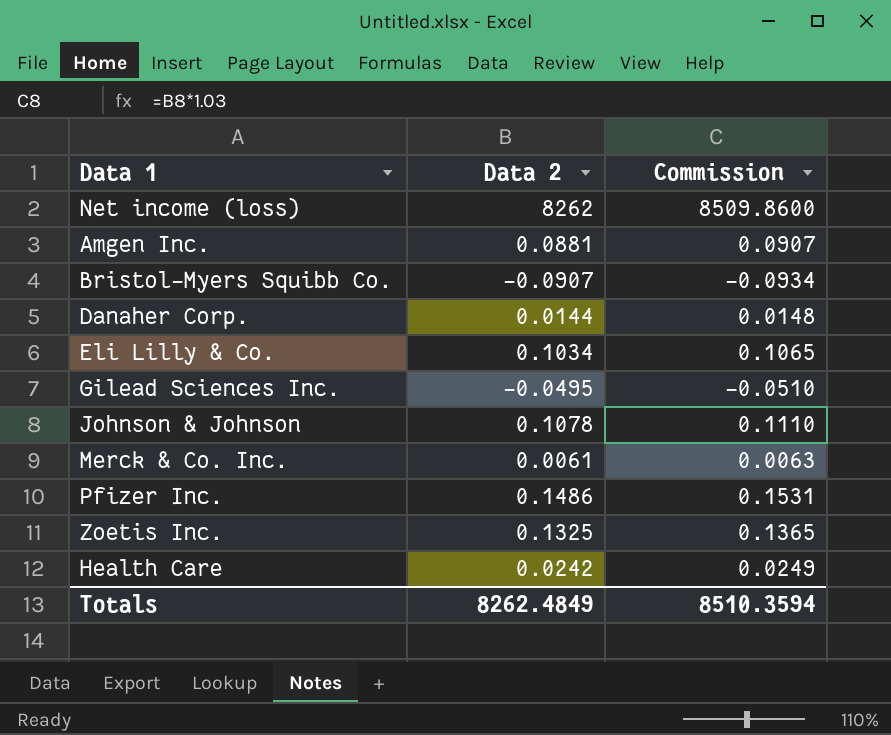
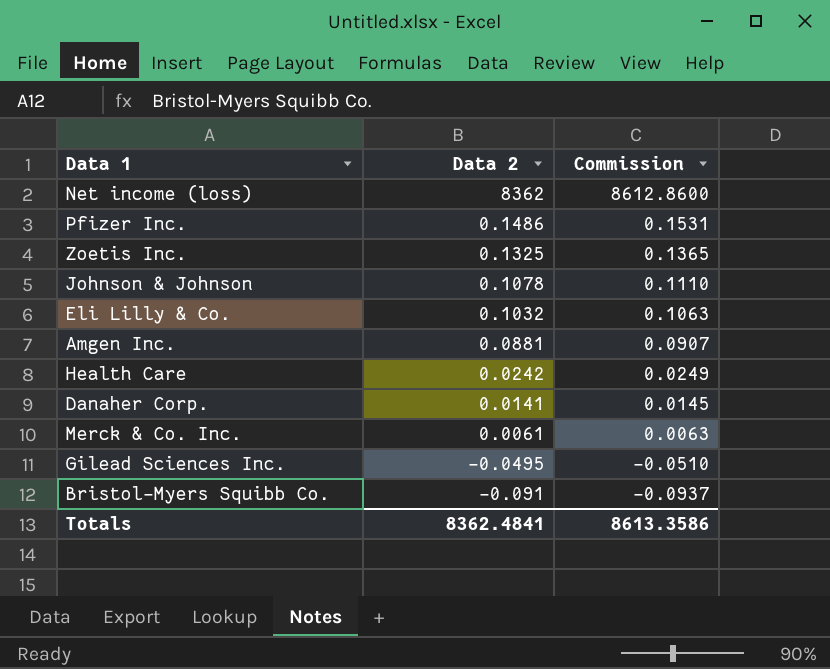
row order: none -> Data 2 descending
Net income (loss) | Data 2: 8262 -> 8362
Net income (loss) | Commission: 8509.8600 -> 8612.8600
Eli Lilly & Co. | Data 2: 0.1034 -> 0.1032
Eli Lilly & Co. | Commission: 0.1065 -> 0.1063
Danaher Corp. | Data 2: 0.0144 -> 0.0141
Danaher Corp. | Commission: 0.0148 -> 0.0145
Bristol-Myers Squibb Co. | Data 2: -0.0907 -> -0.091
Bristol-Myers Squibb Co. | Commission: -0.0934 -> -0.0937
Totals | Data 2: 8262.4849 -> 8362.4841
Totals | Commission: 8510.3594 -> 8613.3586

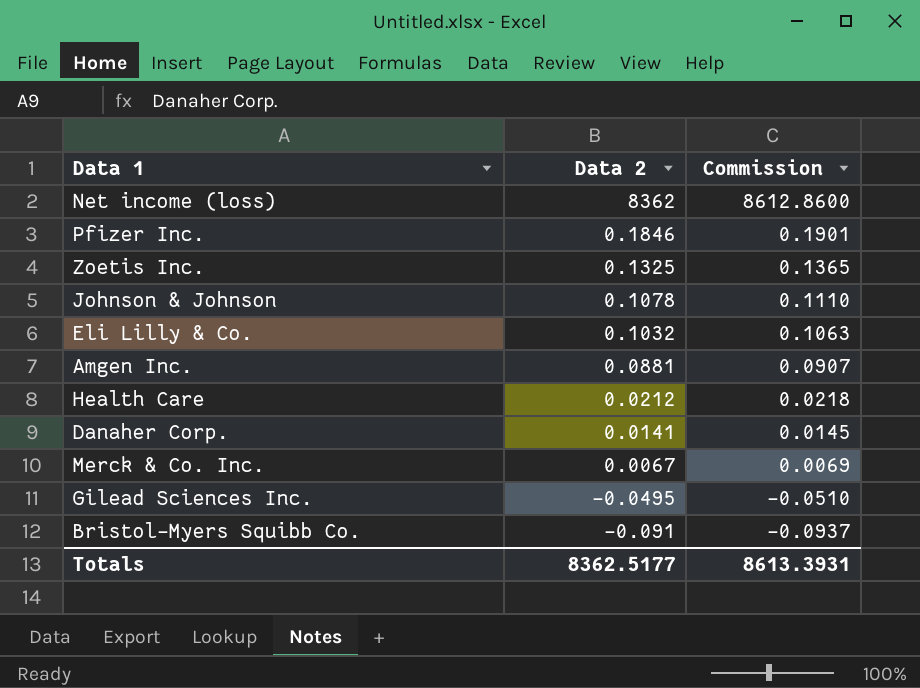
Pfizer Inc. | Data 2: 0.1486 -> 0.1846
Pfizer Inc. | Commission: 0.1531 -> 0.1901
Health Care | Data 2: 0.0242 -> 0.0212
Health Care | Commission: 0.0249 -> 0.0218
Merck & Co. Inc. | Data 2: 0.0061 -> 0.0067
Merck & Co. Inc. | Commission: 0.0063 -> 0.0069
Totals | Data 2: 8362.4841 -> 8362.5177
Totals | Commission: 8613.3586 -> 8613.3931

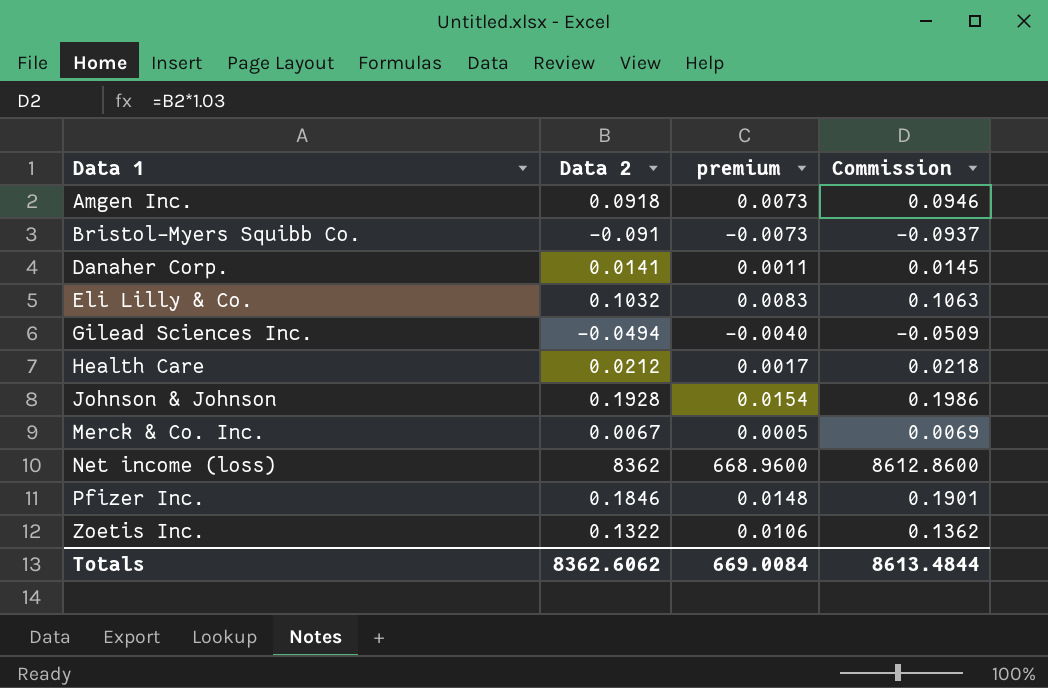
row order: Data 2 descending -> Data 1 ascending
column premium | formula: none -> [Data 2] * 0.08
Amgen Inc. | Data 2: 0.0881 -> 0.0918
Amgen Inc. | Commission: 0.0907 -> 0.0946
Gilead Sciences Inc. | Data 2: -0.0495 -> -0.0494
Gilead Sciences Inc. | Commission: -0.0510 -> -0.0509
Johnson & Johnson | Data 2: 0.1078 -> 0.1928
Johnson & Johnson | Commission: 0.1110 -> 0.1986
Zoetis Inc. | Data 2: 0.1325 -> 0.1322
Zoetis Inc. | Commission: 0.1365 -> 0.1362
Totals | Data 2: 8362.5177 -> 8362.6062
Totals | Commission: 8613.3931 -> 8613.4844

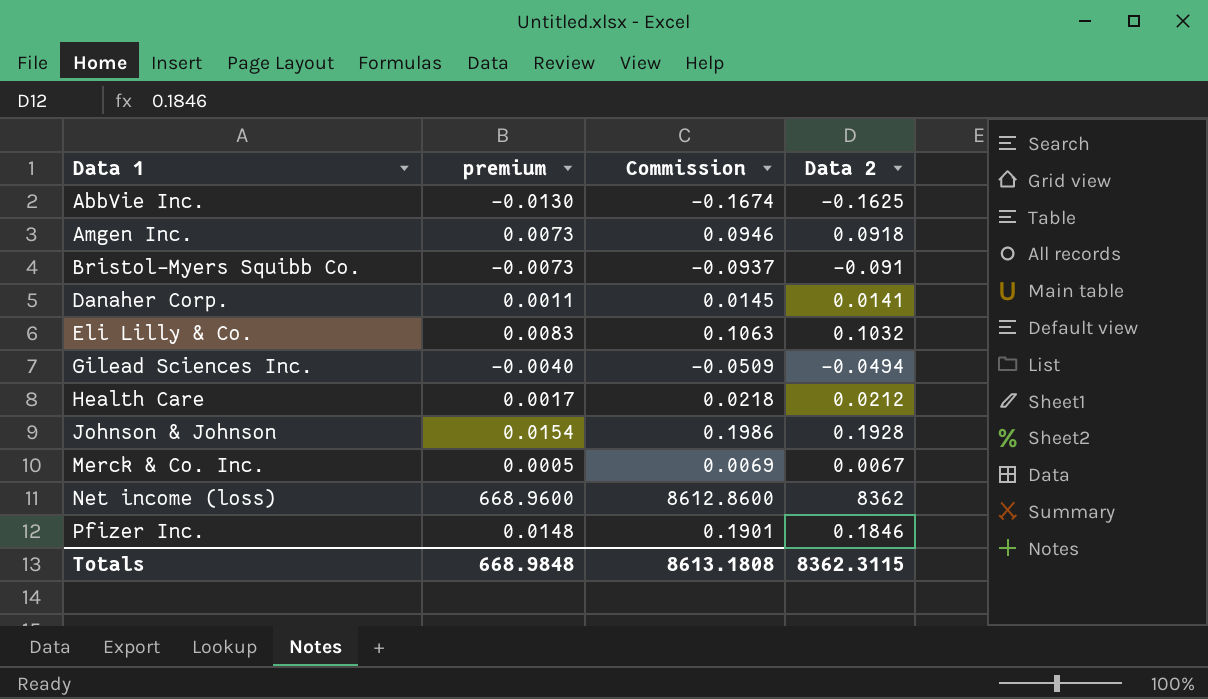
column Data 2 | position: 2 -> 4
row Zoetis Inc.: 0.1322 | 0.0106 | 0.1362 -> none
row AbbVie Inc.: none -> -0.0130 | -0.1674 | -0.1625
Totals | premium: 669.0084 -> 668.9848
Totals | Commission: 8613.4844 -> 8613.1808
Totals | Data 2: 8362.6062 -> 8362.3115

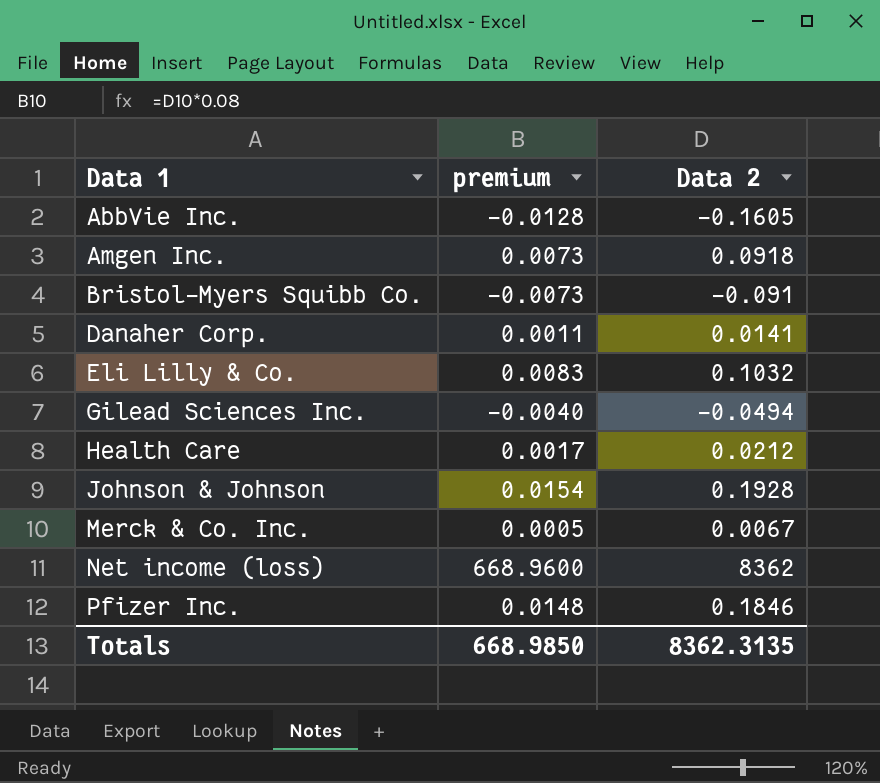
column Commission | formula: [Data 2] * 1.03 -> none
AbbVie Inc. | premium: -0.0130 -> -0.0128
AbbVie Inc. | Data 2: -0.1625 -> -0.1605
Totals | premium: 668.9848 -> 668.9850
Totals | Data 2: 8362.3115 -> 8362.3135

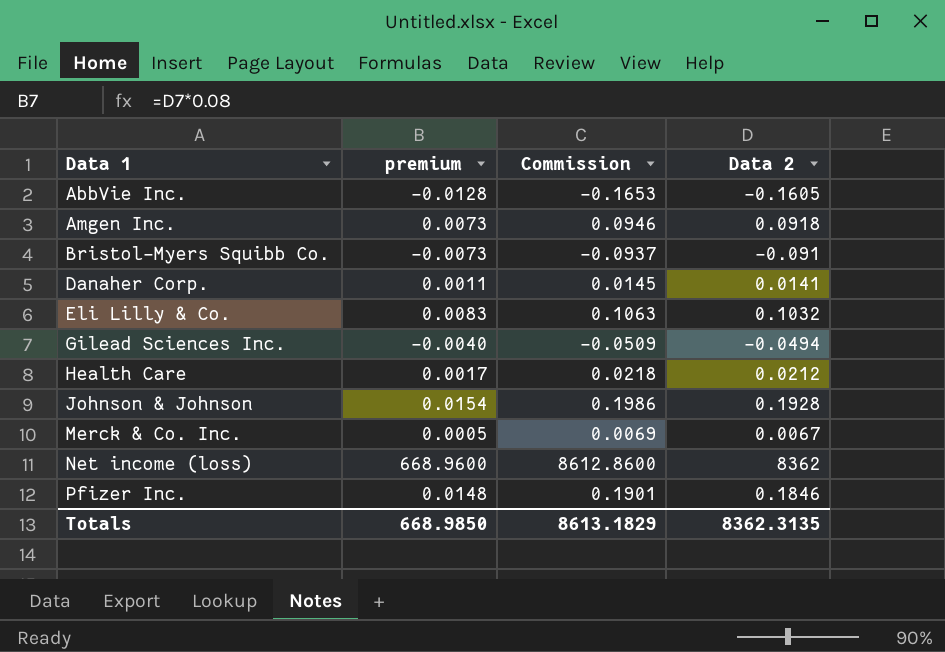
column Commission | formula: none -> [Data 2] * 1.03

